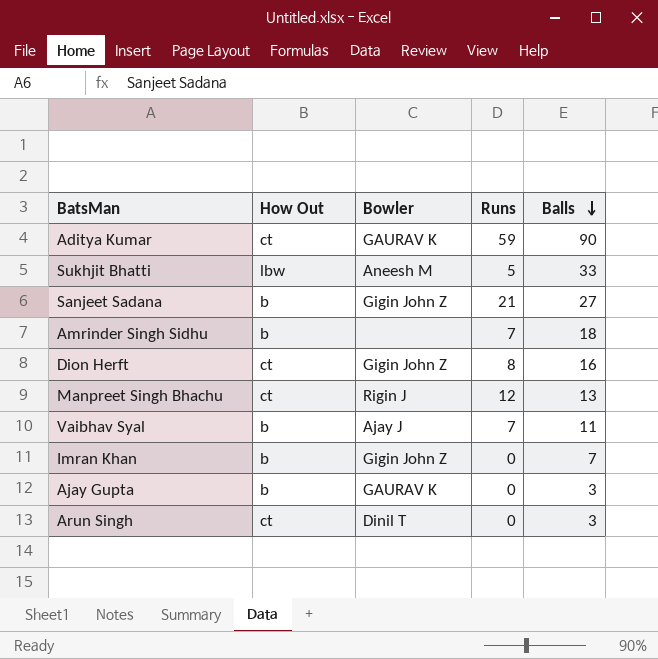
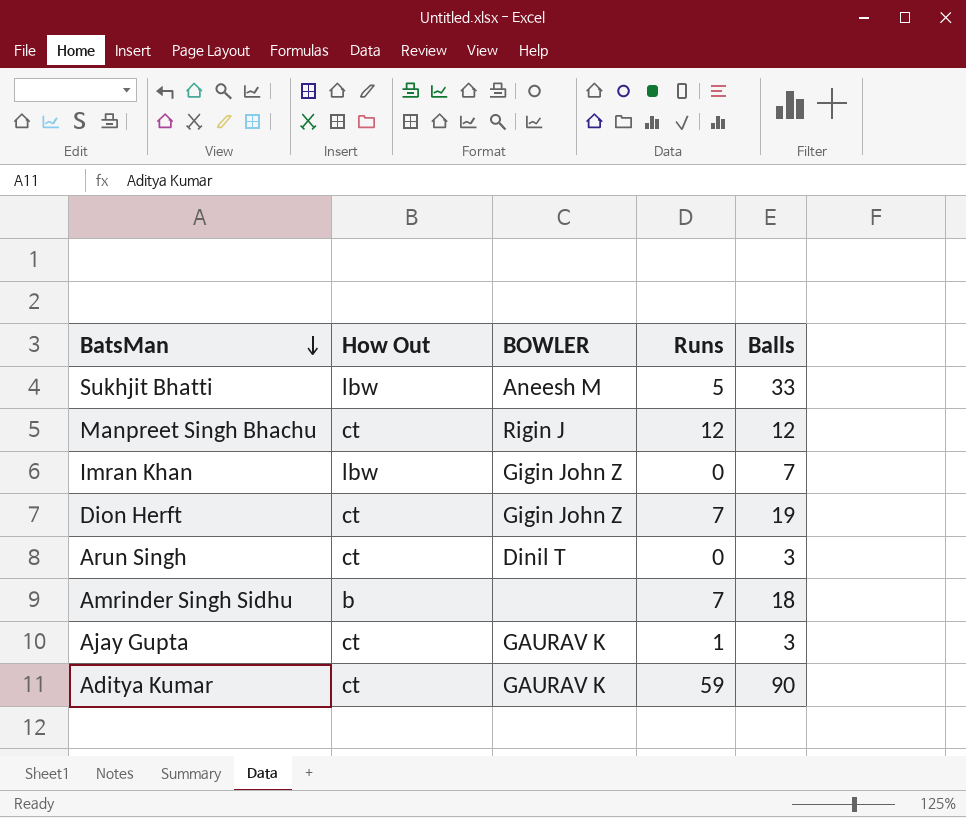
row order: Balls descending -> BatsMan descending
column name: Bowler -> BOWLER
row Sanjeet Sadana: b | Gigin John Z | 21 | 27 -> none
row Vaibhav Syal: b | Ajay J | 7 | 11 -> none
Manpreet Singh Bhachu | Balls: 13 -> 12
Imran Khan | How Out: b -> lbw
Dion Herft | Runs: 8 -> 7
Dion Herft | Balls: 16 -> 19
Ajay Gupta | How Out: b -> ct
Ajay Gupta | Runs: 0 -> 1

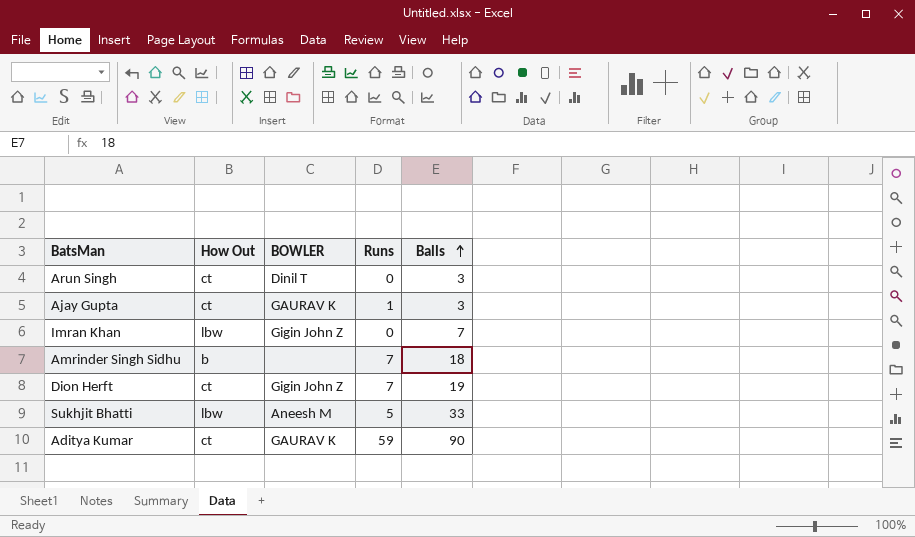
row order: BatsMan descending -> Balls ascending
row Manpreet Singh Bhachu: ct | Rigin J | 12 | 12 -> none

